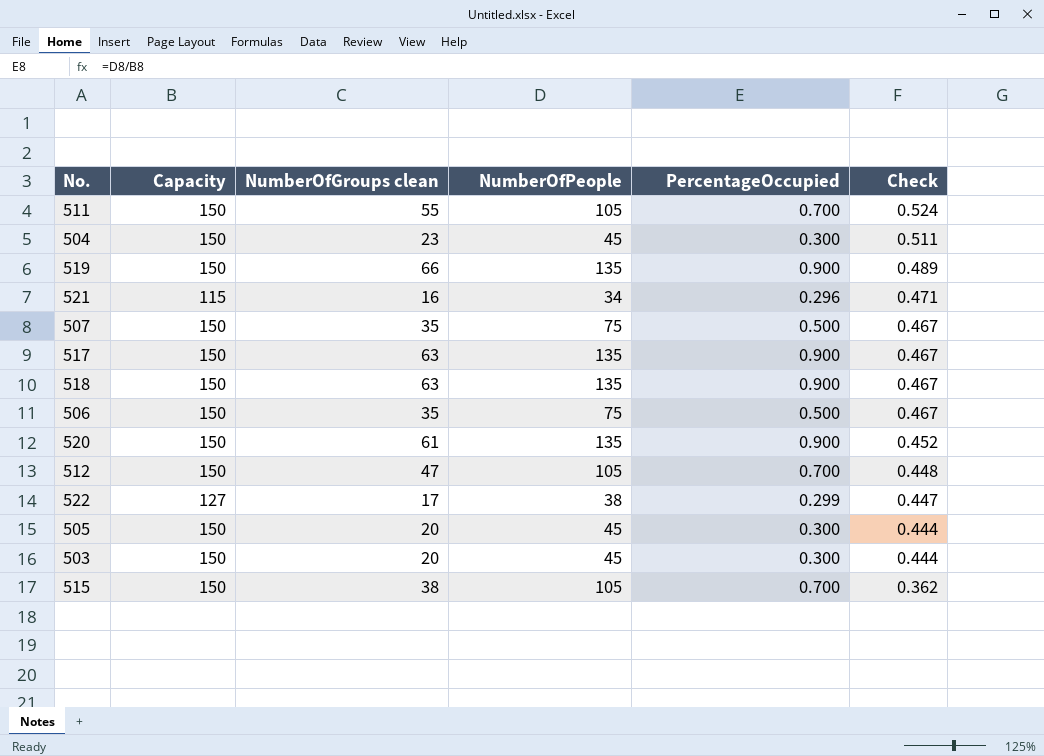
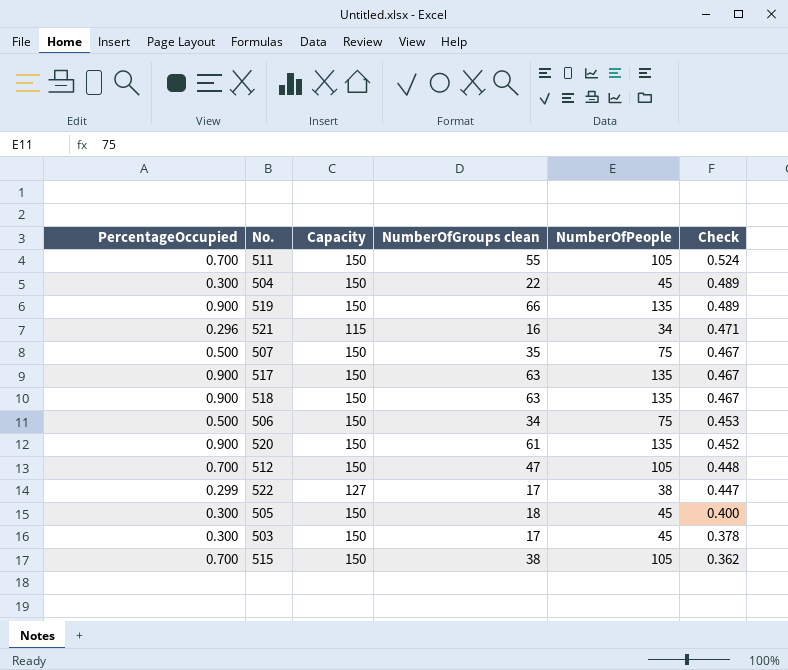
column PercentageOccupied | position: 5 -> 1
504 | NumberOfGroups clean: 23 -> 22
504 | Check: 0.511 -> 0.489
506 | NumberOfGroups clean: 35 -> 34
506 | Check: 0.467 -> 0.453
505 | NumberOfGroups clean: 20 -> 18
505 | Check: 0.444 -> 0.400
503 | NumberOfGroups clean: 20 -> 17
503 | Check: 0.444 -> 0.378

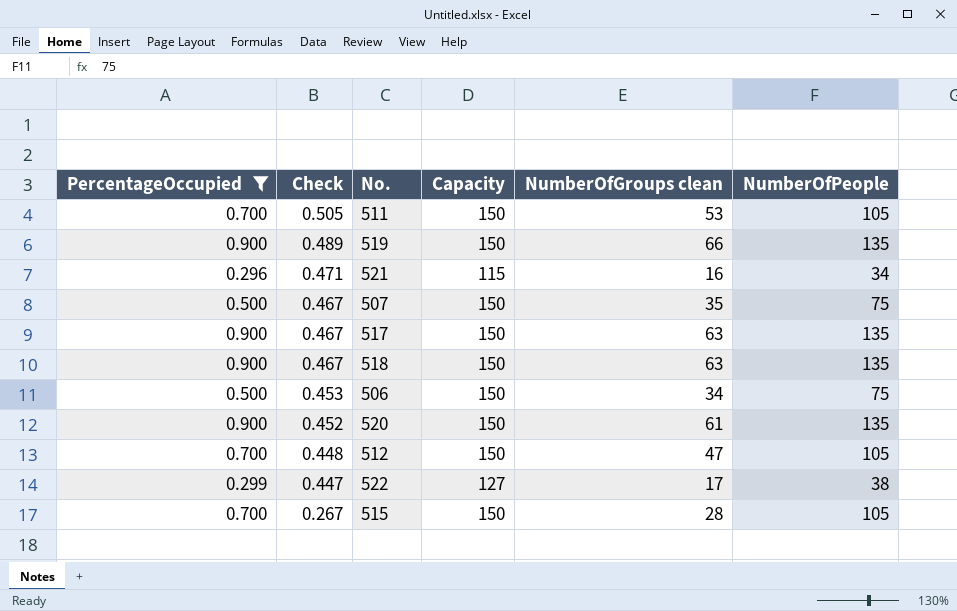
filter: none -> PercentageOccupied != 0.300
column Check | position: 6 -> 2
511 | Check: 0.524 -> 0.505
511 | NumberOfGroups clean: 55 -> 53
515 | Check: 0.362 -> 0.267
515 | NumberOfGroups clean: 38 -> 28

